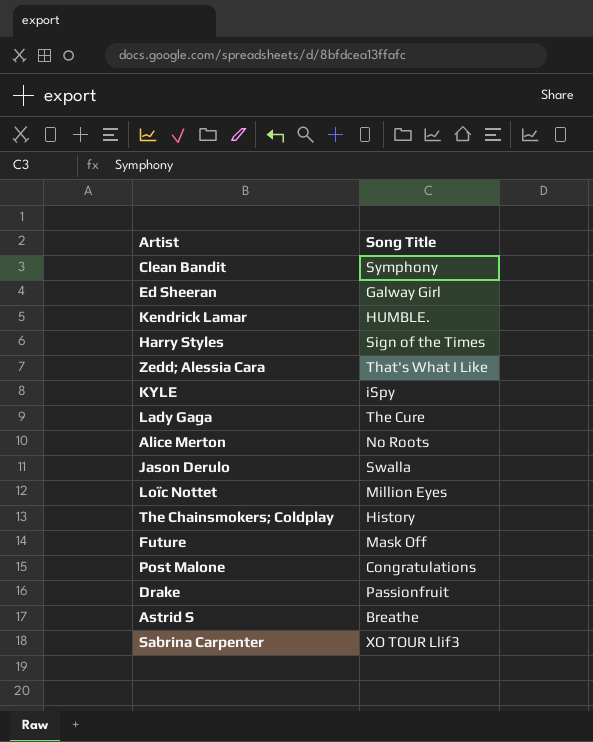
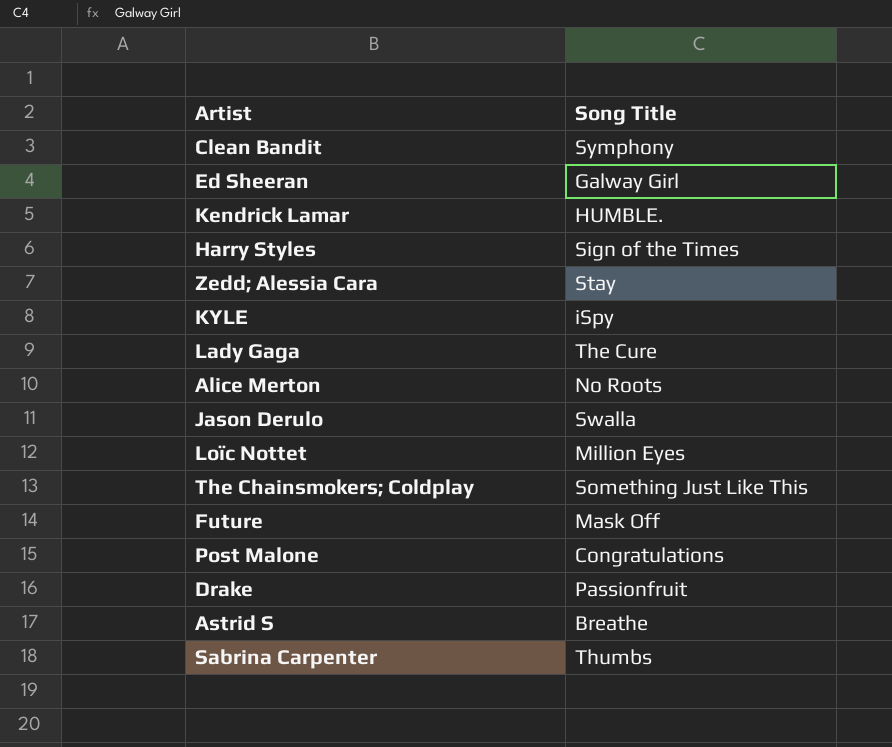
Zedd; Alessia Cara | Song Title: That's What I Like -> Stay
The Chainsmokers; Coldplay | Song Title: History -> Something Just Like This
Sabrina Carpenter | Song Title: XO TOUR Llif3 -> Thumbs

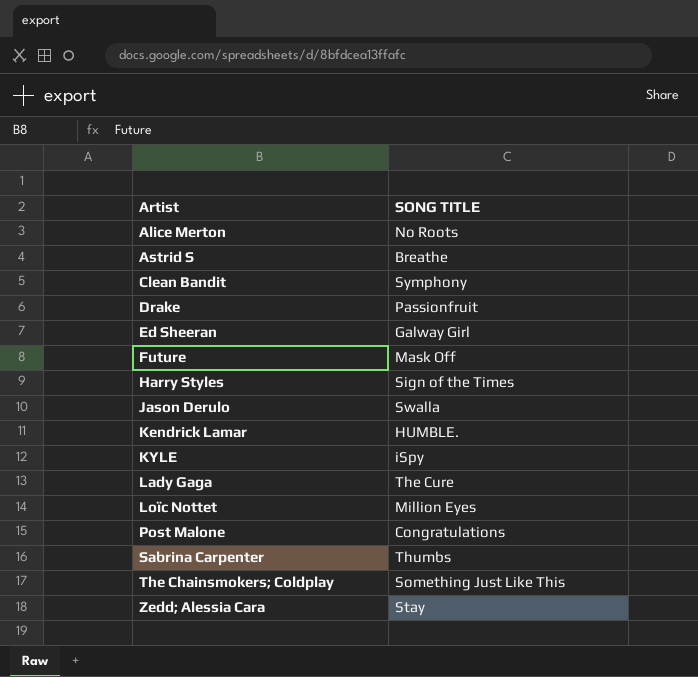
row order: none -> Artist ascending
column name: Song Title -> SONG TITLE

